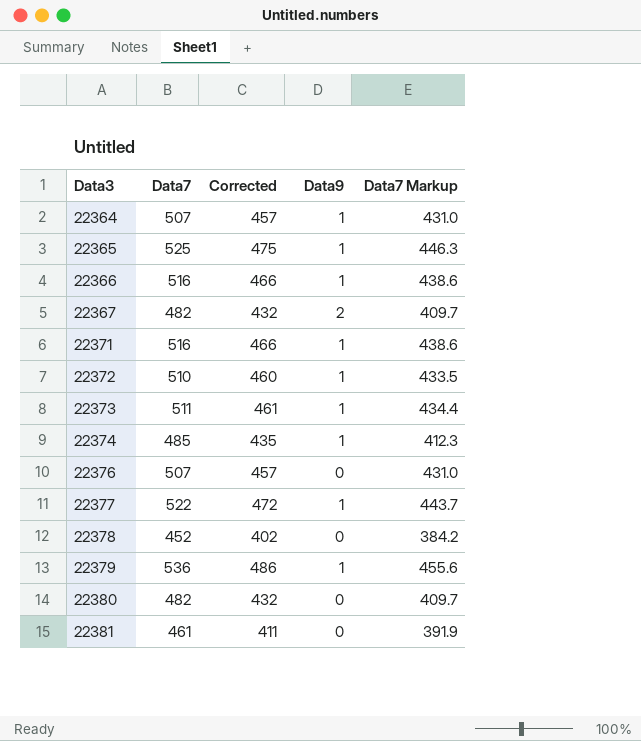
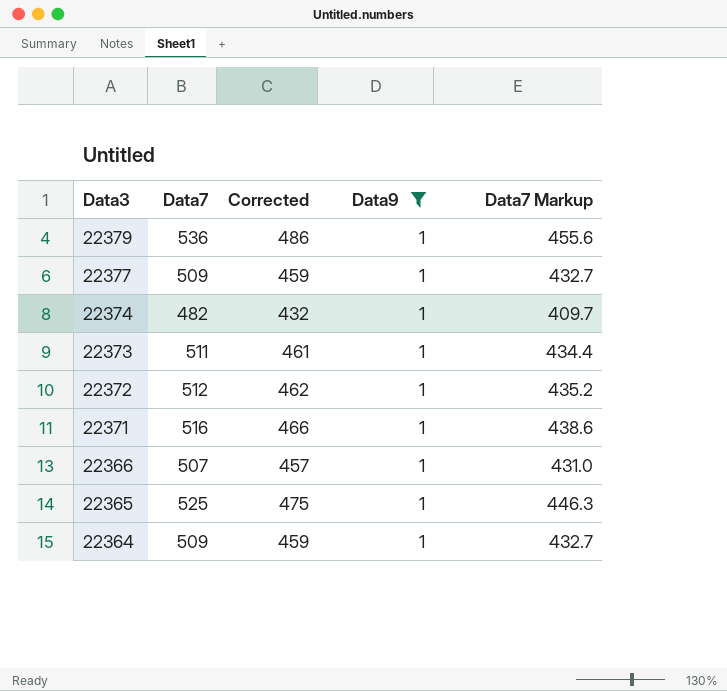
filter: none -> Data9 = 1
row order: Data3 ascending -> Data3 descending
22377 | Data7: 522 -> 509
22377 | Corrected: 472 -> 459
22377 | Data7 Markup: 443.7 -> 432.7
22374 | Data7: 485 -> 482
22374 | Corrected: 435 -> 432
22374 | Data7 Markup: 412.3 -> 409.7
22372 | Data7: 510 -> 512
22372 | Corrected: 460 -> 462
22372 | Data7 Markup: 433.5 -> 435.2
22366 | Data7: 516 -> 507
22366 | Corrected: 466 -> 457
22366 | Data7 Markup: 438.6 -> 431.0
22364 | Data7: 507 -> 509
22364 | Corrected: 457 -> 459
22364 | Data7 Markup: 431.0 -> 432.7

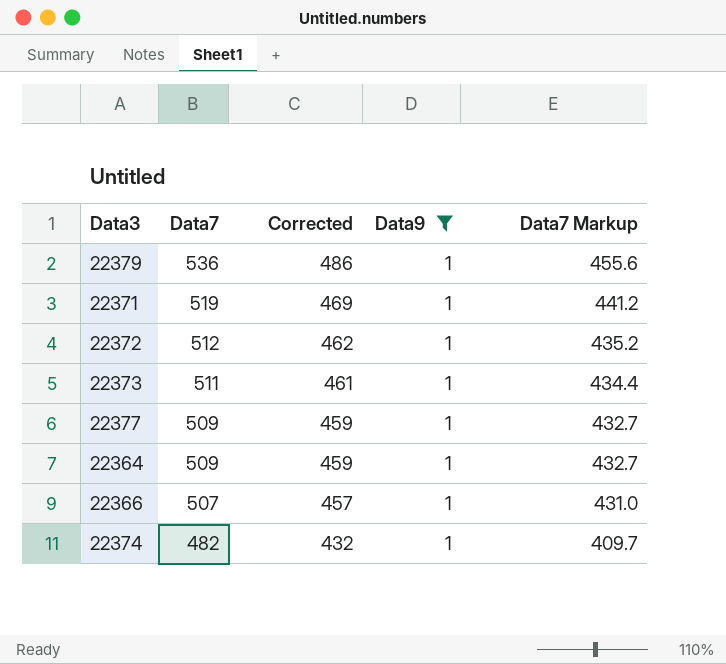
row order: Data3 descending -> Data7 descending
row 22365: 525 | 475 | 1 | 446.3 -> none
22371 | Data7: 516 -> 519
22371 | Corrected: 466 -> 469
22371 | Data7 Markup: 438.6 -> 441.2

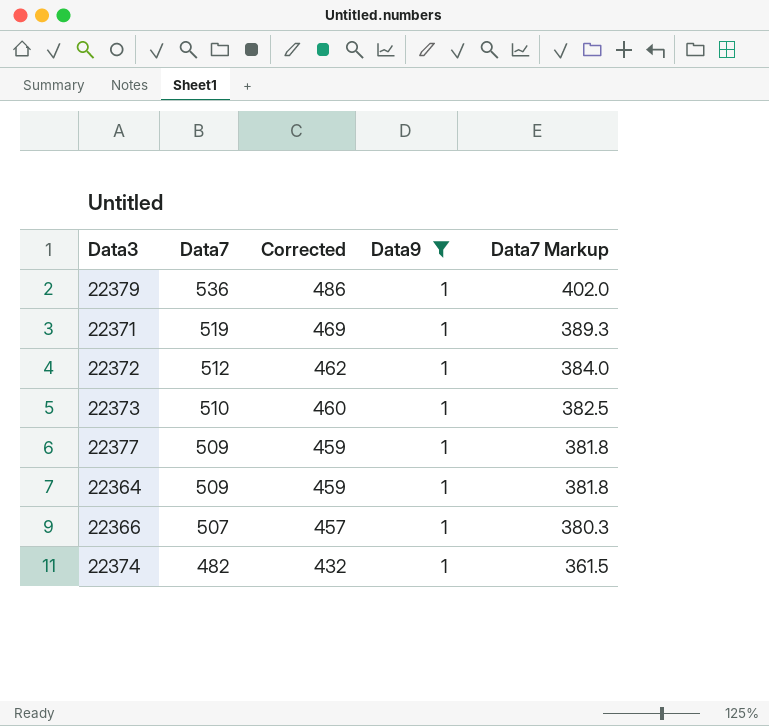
column Data7 Markup | formula: [Data7] * 0.85 -> [Data7] * 0.75
22373 | Data7: 511 -> 510
22373 | Corrected: 461 -> 460

